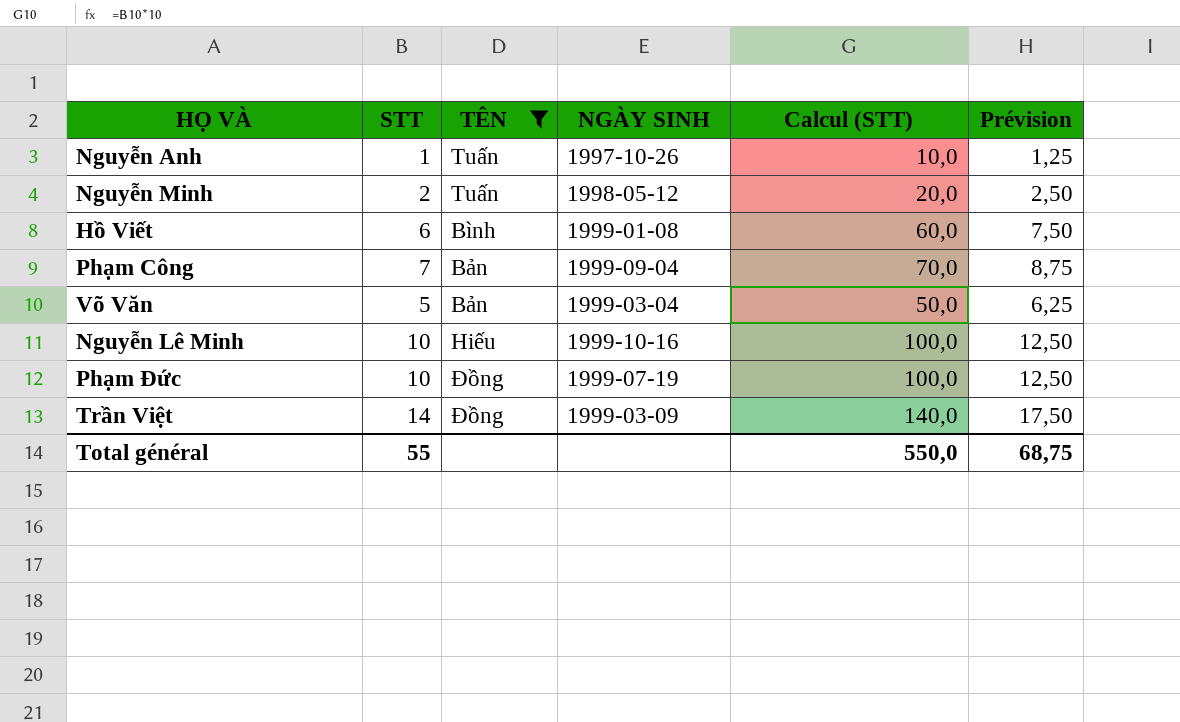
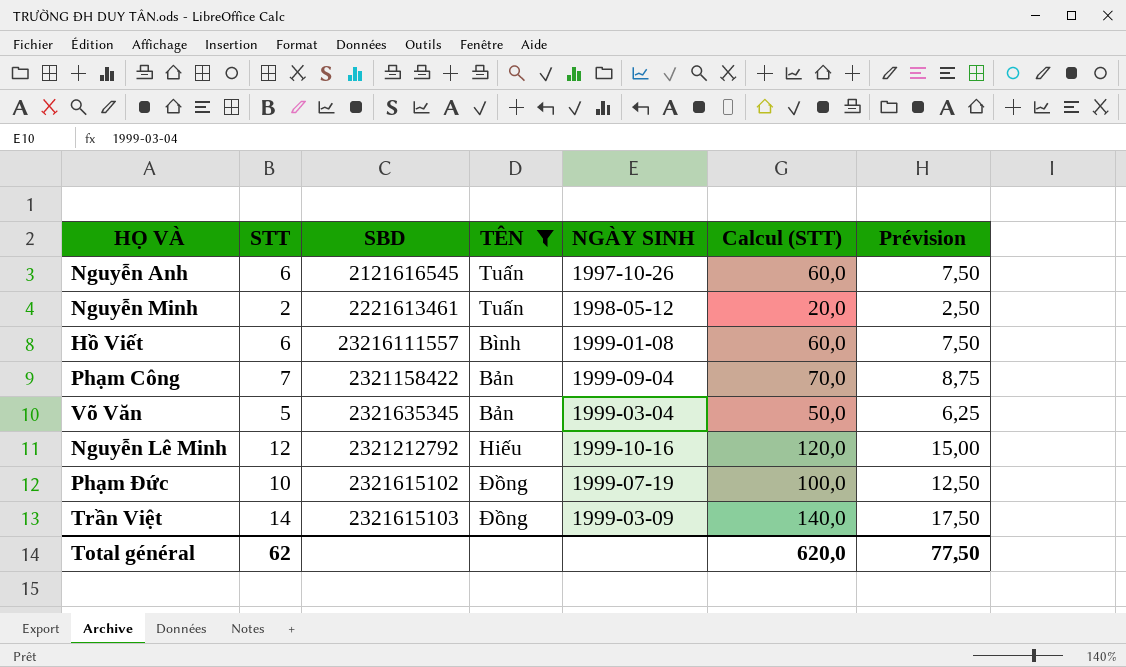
column SBD | position: none -> 3
Nguyễn Anh | STT: 1 -> 6
Nguyễn Anh | Calcul (STT): 10,0 -> 60,0
Nguyễn Anh | Prévision: 1,25 -> 7,50
Nguyễn Lê Minh | STT: 10 -> 12
Nguyễn Lê Minh | Calcul (STT): 100,0 -> 120,0
Nguyễn Lê Minh | Prévision: 12,50 -> 15,00
Total général | STT: 55 -> 62
Total général | Calcul (STT): 550,0 -> 620,0
Total général | Prévision: 68,75 -> 77,50

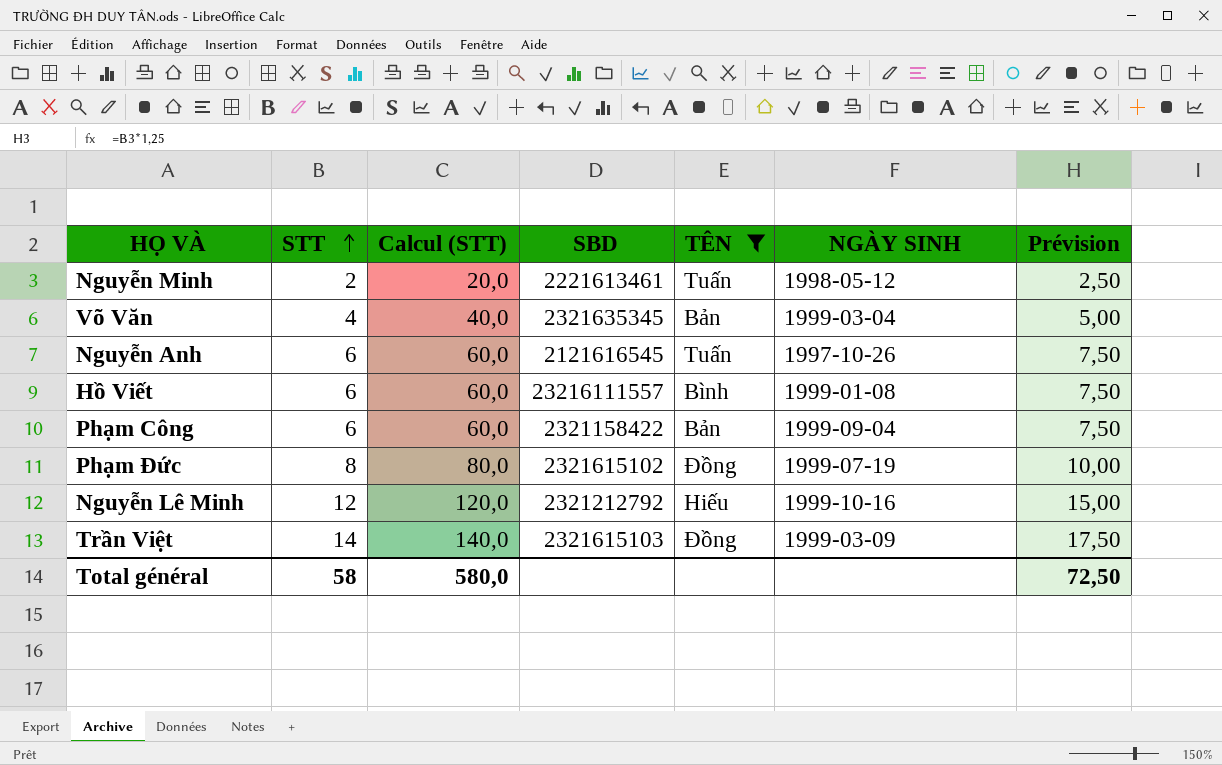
row order: none -> STT ascending
column Calcul (STT) | position: 6 -> 3
Võ Văn | STT: 5 -> 4
Võ Văn | Calcul (STT): 50,0 -> 40,0
Võ Văn | Prévision: 6,25 -> 5,00
Phạm Công | STT: 7 -> 6
Phạm Công | Calcul (STT): 70,0 -> 60,0
Phạm Công | Prévision: 8,75 -> 7,50
Phạm Đức | STT: 10 -> 8
Phạm Đức | Calcul (STT): 100,0 -> 80,0
Phạm Đức | Prévision: 12,50 -> 10,00
Total général | STT: 62 -> 58
Total général | Calcul (STT): 620,0 -> 580,0
Total général | Prévision: 77,50 -> 72,50

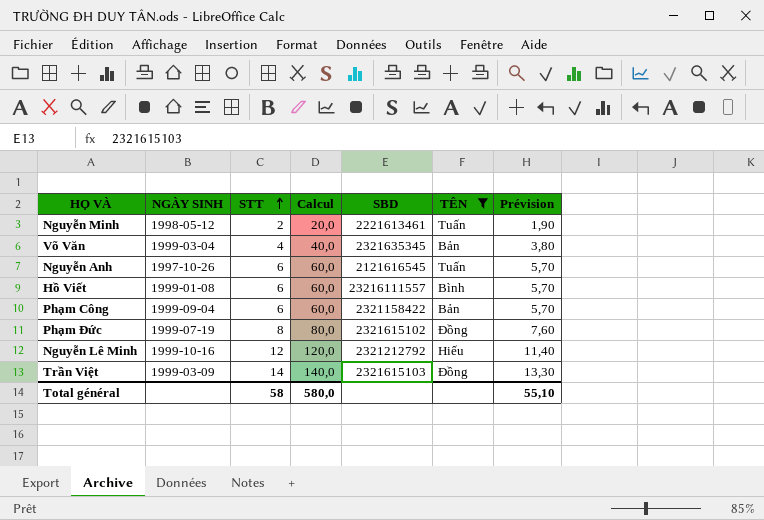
column NGÀY SINH | position: 6 -> 2
column name: Calcul (STT) -> Calcul
column Prévision | formula: [STT] * 1,25 -> [STT] * 0,95
Total général | Prévision: 72,50 -> 55,10

